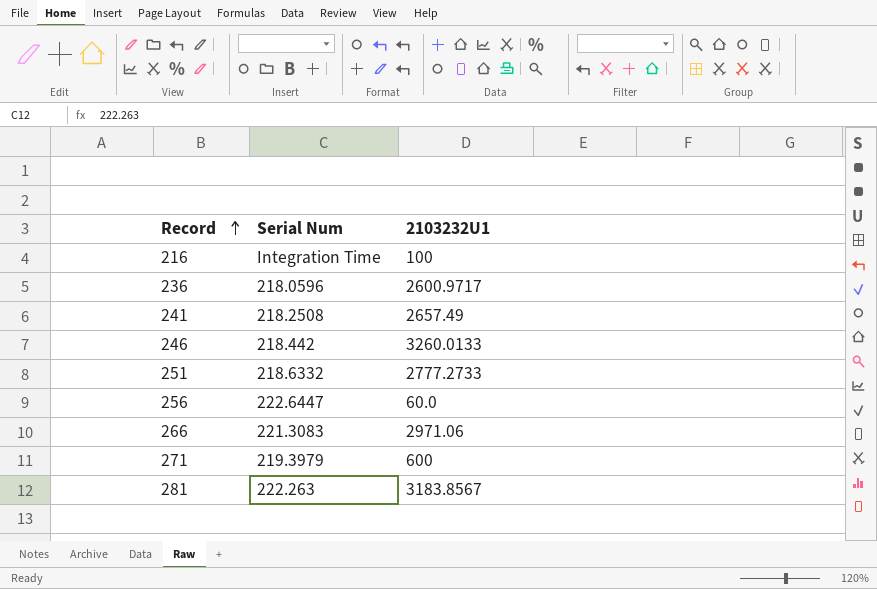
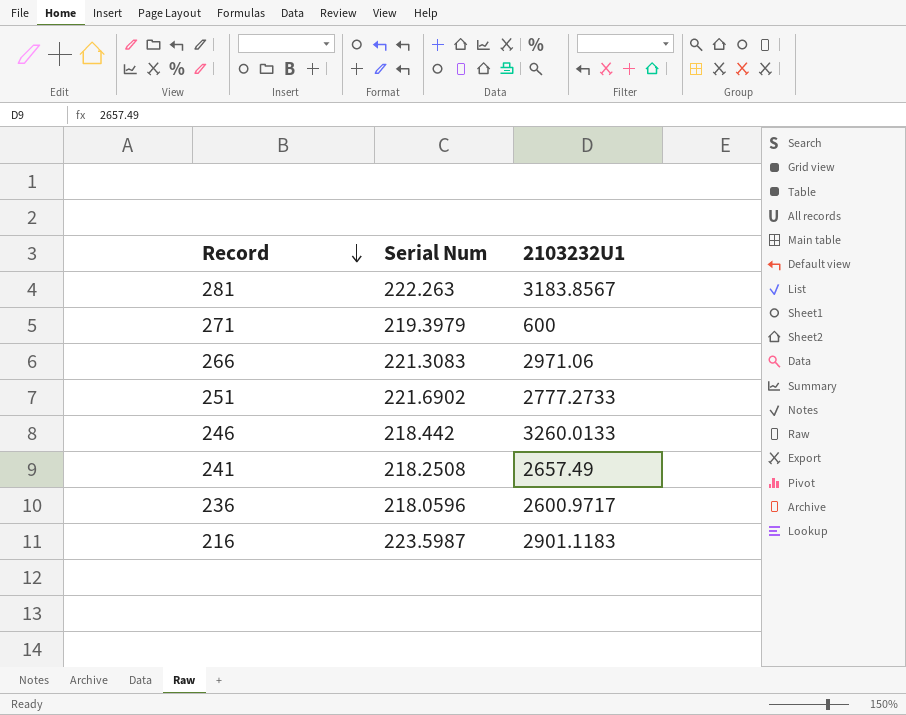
row order: Record ascending -> Record descending
row 256: 222.6447 | 60.0 -> none
251 | Serial Num: 218.6332 -> 221.6902
216 | Serial Num: Integration Time -> 223.5987
216 | 2103232U1: 100 -> 2901.1183

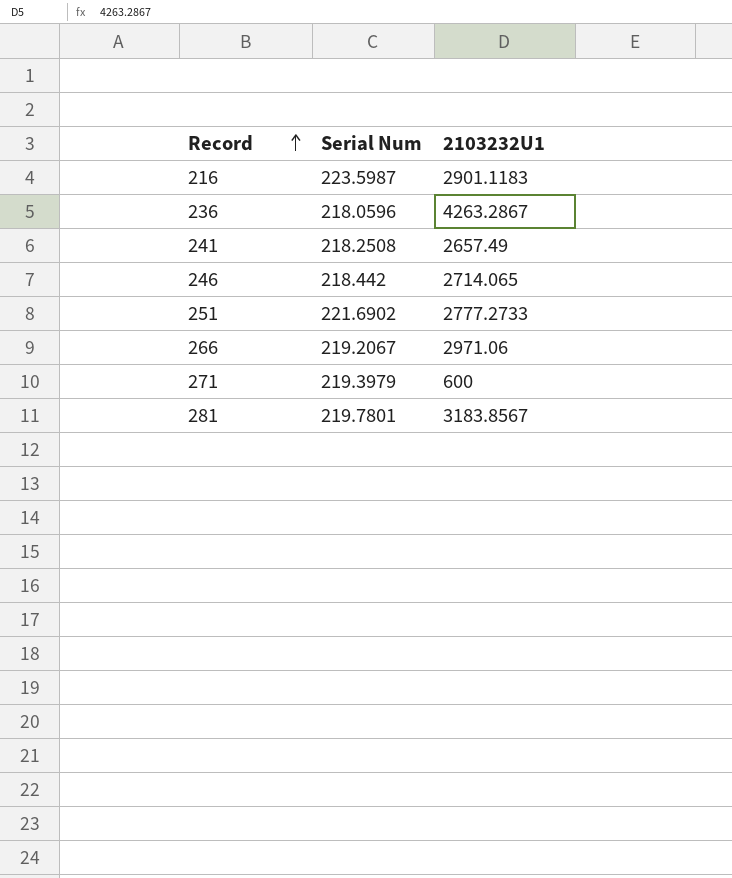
row order: Record descending -> Record ascending
236 | 2103232U1: 2600.9717 -> 4263.2867
246 | 2103232U1: 3260.0133 -> 2714.065
266 | Serial Num: 221.3083 -> 219.2067
281 | Serial Num: 222.263 -> 219.7801

